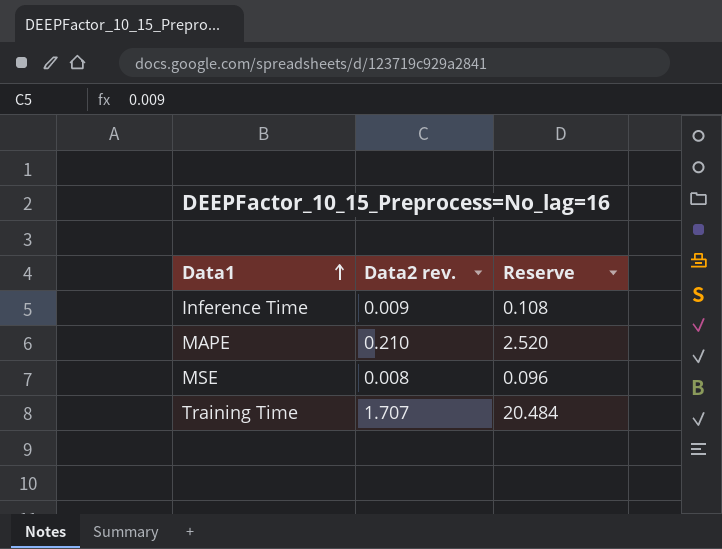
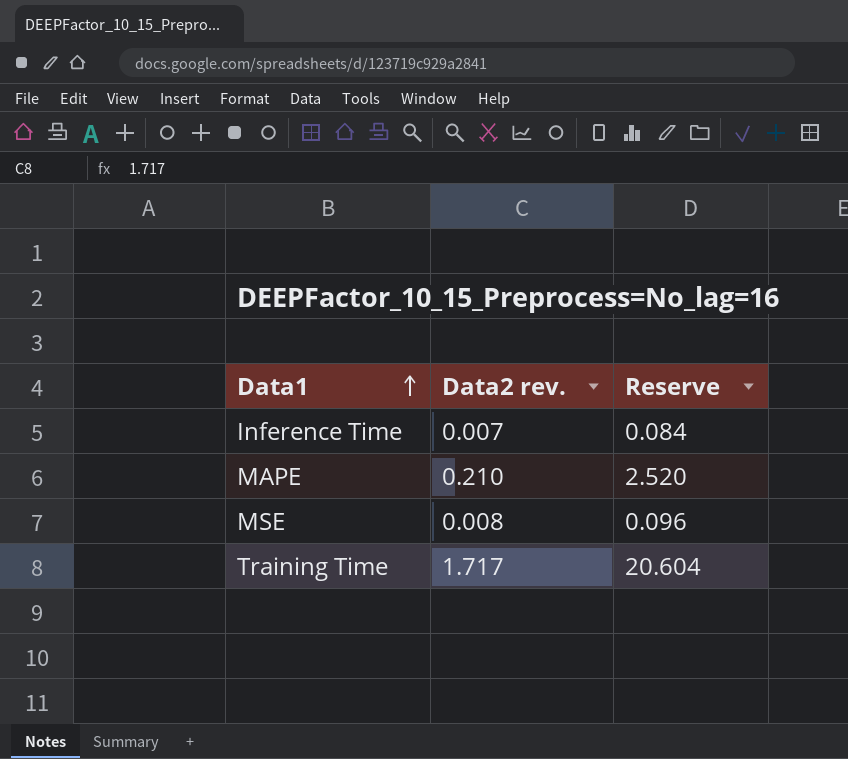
Inference Time | Data2 rev.: 0.009 -> 0.007
Inference Time | Reserve: 0.108 -> 0.084
Training Time | Data2 rev.: 1.707 -> 1.717
Training Time | Reserve: 20.484 -> 20.604

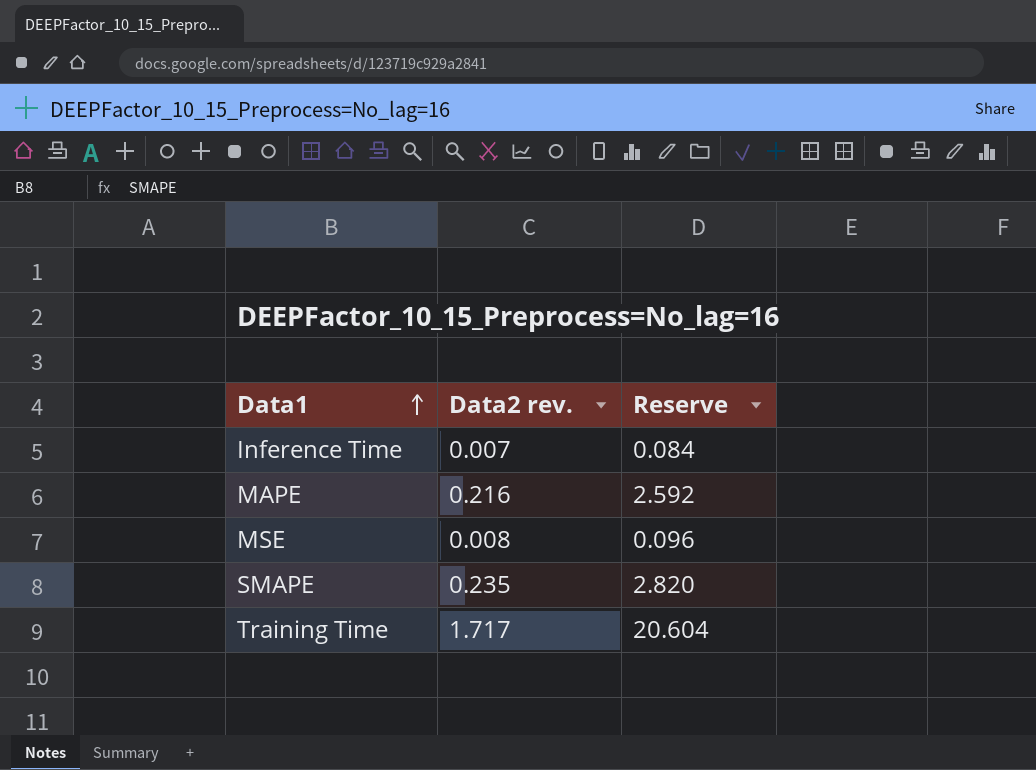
MAPE | Data2 rev.: 0.210 -> 0.216
MAPE | Reserve: 2.520 -> 2.592
row SMAPE: none -> 0.235 | 2.820

